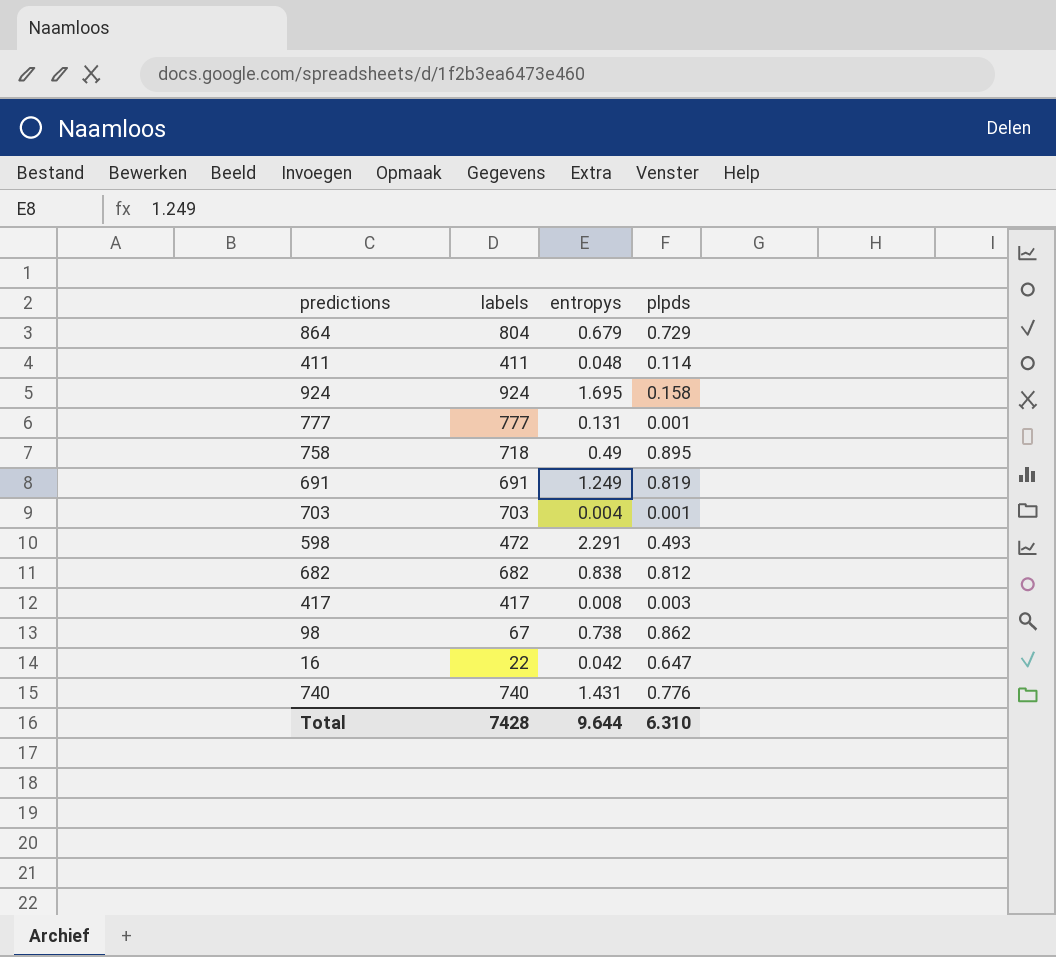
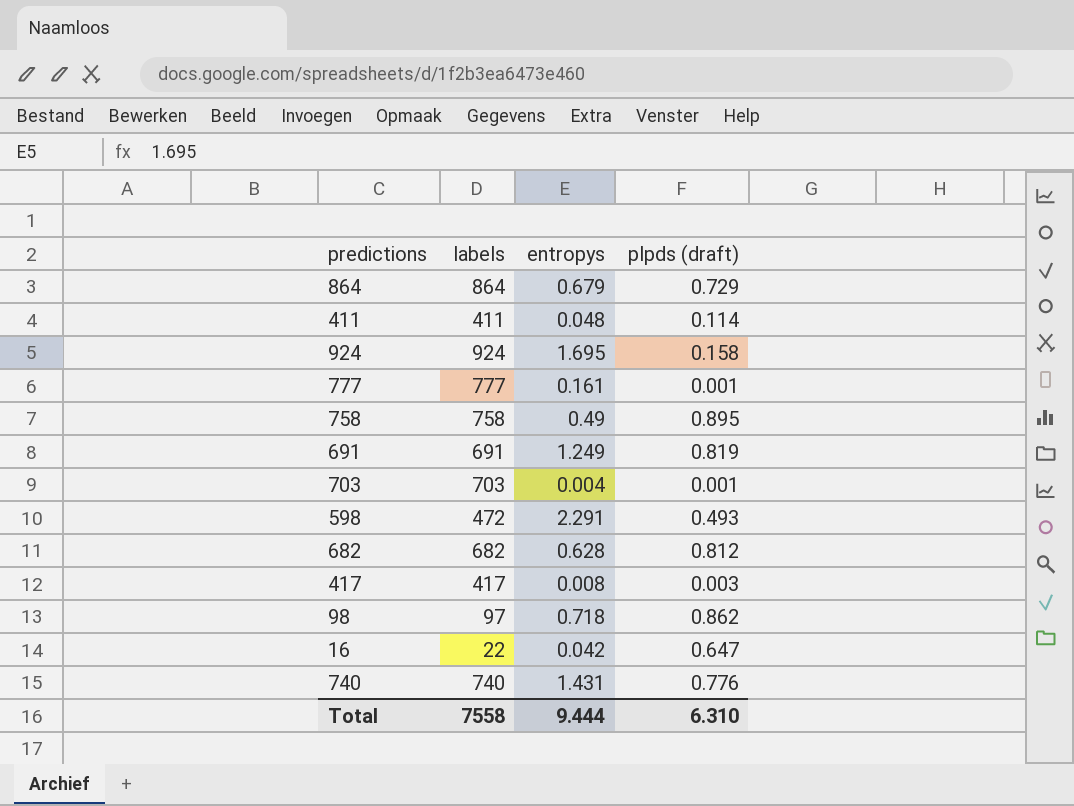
column name: plpds -> plpds (draft)
864 | labels: 804 -> 864
777 | entropys: 0.131 -> 0.161
758 | labels: 718 -> 758
682 | entropys: 0.838 -> 0.628
98 | labels: 67 -> 97
98 | entropys: 0.738 -> 0.718
Total | labels: 7428 -> 7558
Total | entropys: 9.644 -> 9.444

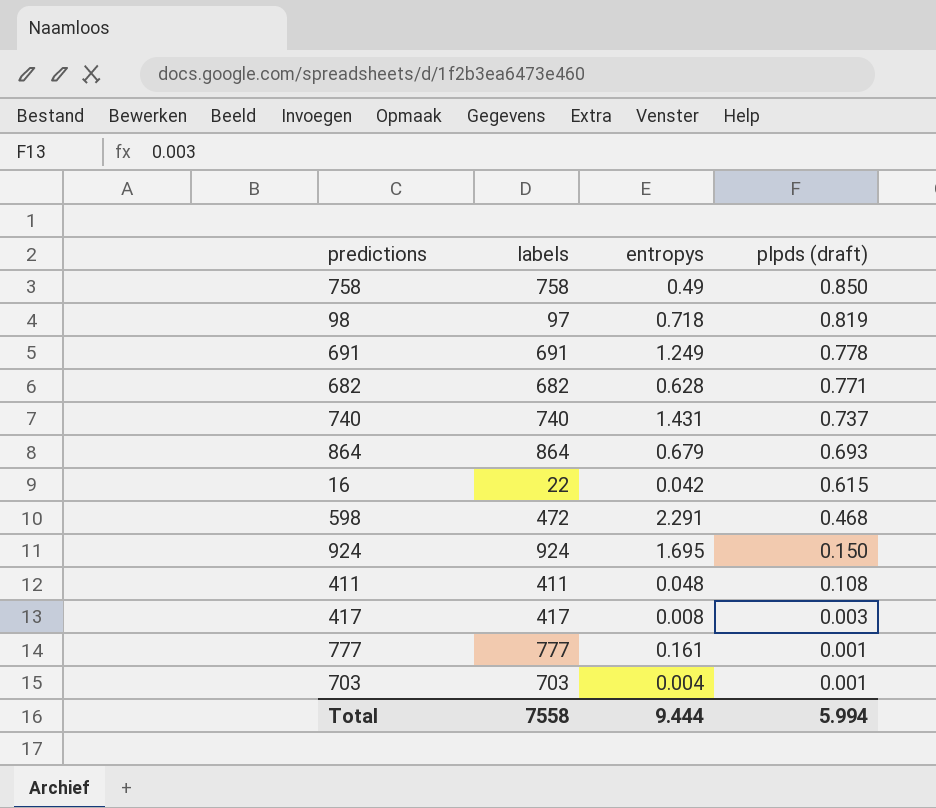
row order: none -> plpds (draft) descending
758 | plpds (draft): 0.895 -> 0.850
98 | plpds (draft): 0.862 -> 0.819
691 | plpds (draft): 0.819 -> 0.778
682 | plpds (draft): 0.812 -> 0.771
740 | plpds (draft): 0.776 -> 0.737
864 | plpds (draft): 0.729 -> 0.693
16 | plpds (draft): 0.647 -> 0.615
598 | plpds (draft): 0.493 -> 0.468
924 | plpds (draft): 0.158 -> 0.150
411 | plpds (draft): 0.114 -> 0.108
Total | plpds (draft): 6.310 -> 5.994

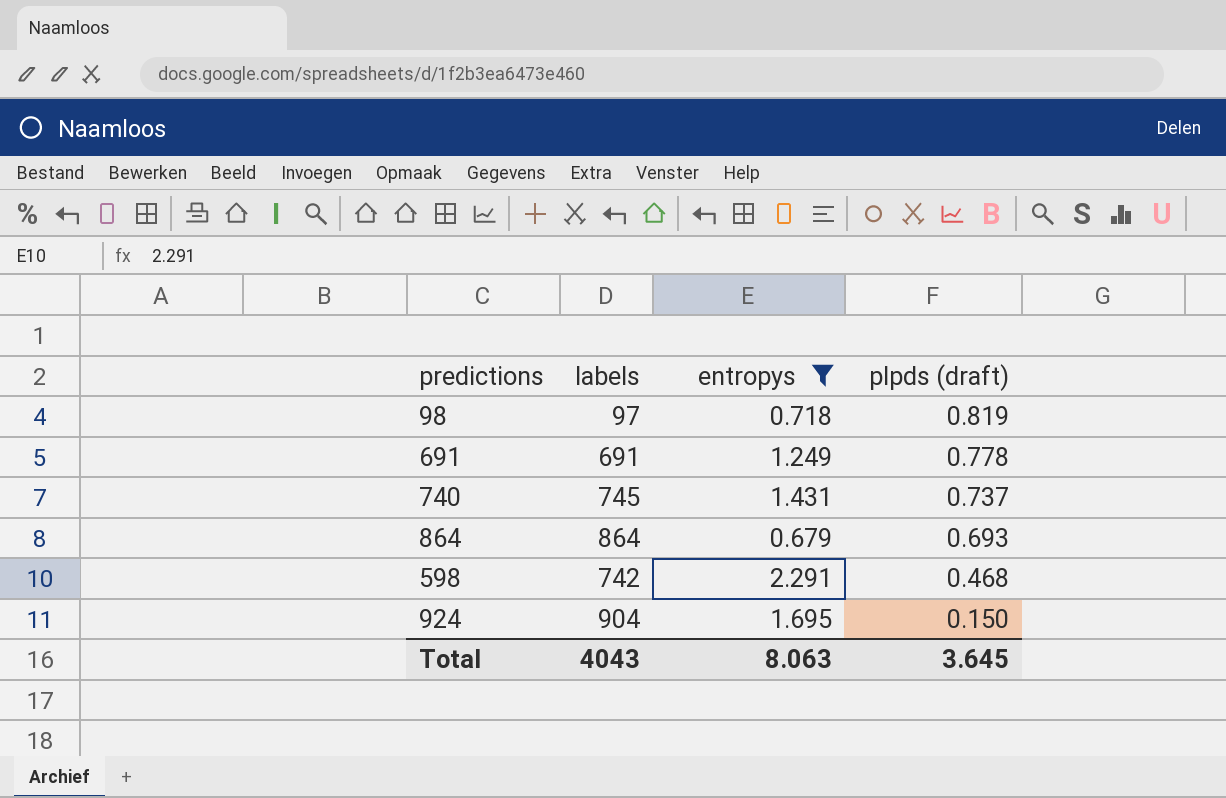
filter: none -> entropys >= 0.679
740 | labels: 740 -> 745
598 | labels: 472 -> 742
924 | labels: 924 -> 904
Total | labels: 7558 -> 4043
Total | entropys: 9.444 -> 8.063
Total | plpds (draft): 5.994 -> 3.645

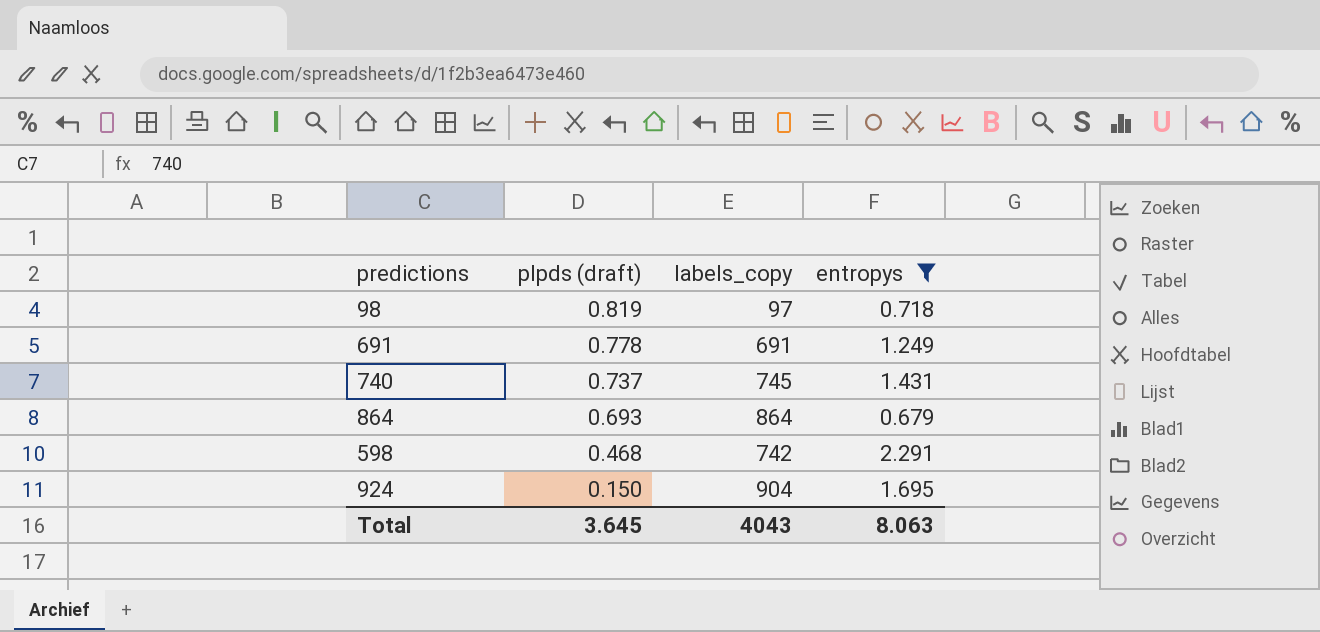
column plpds (draft) | position: 4 -> 2
column name: labels -> labels_copy

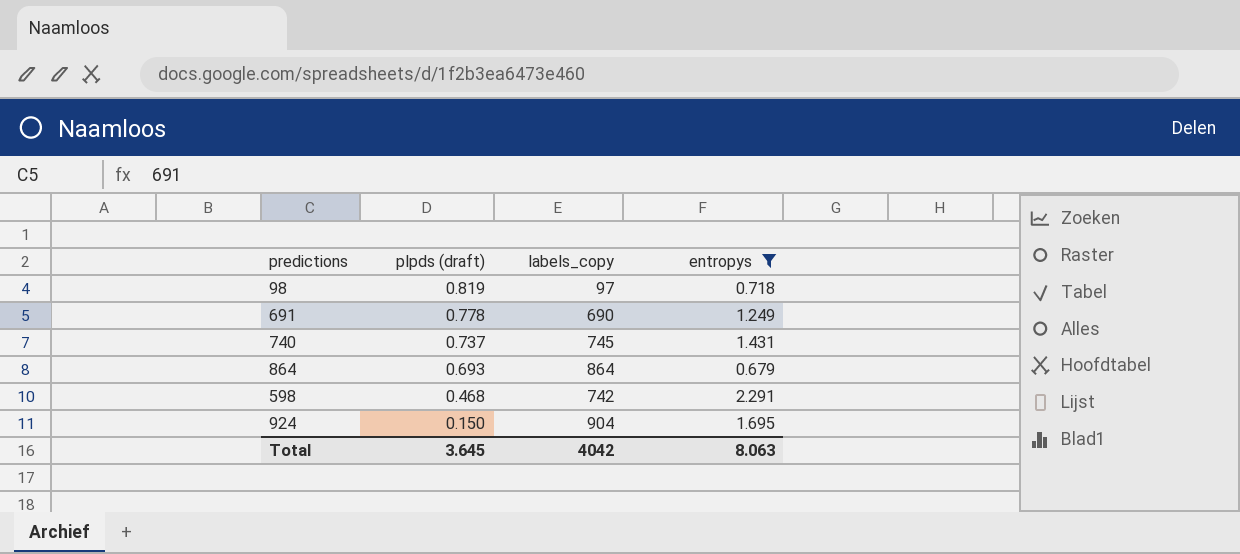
691 | labels_copy: 691 -> 690
Total | labels_copy: 4043 -> 4042

